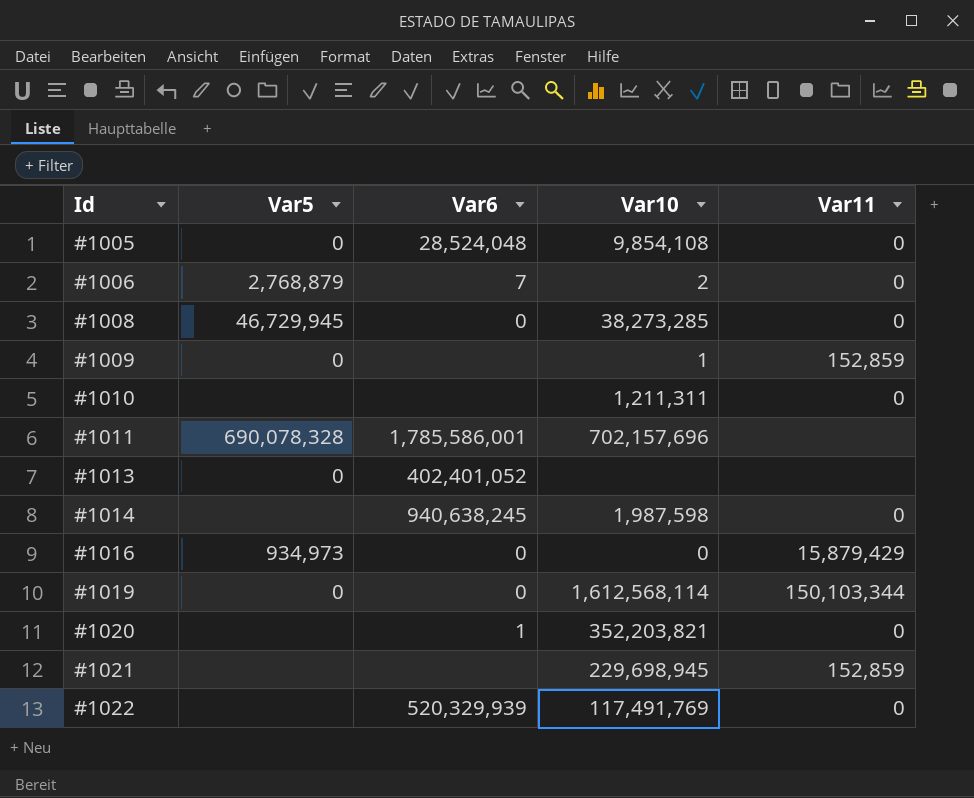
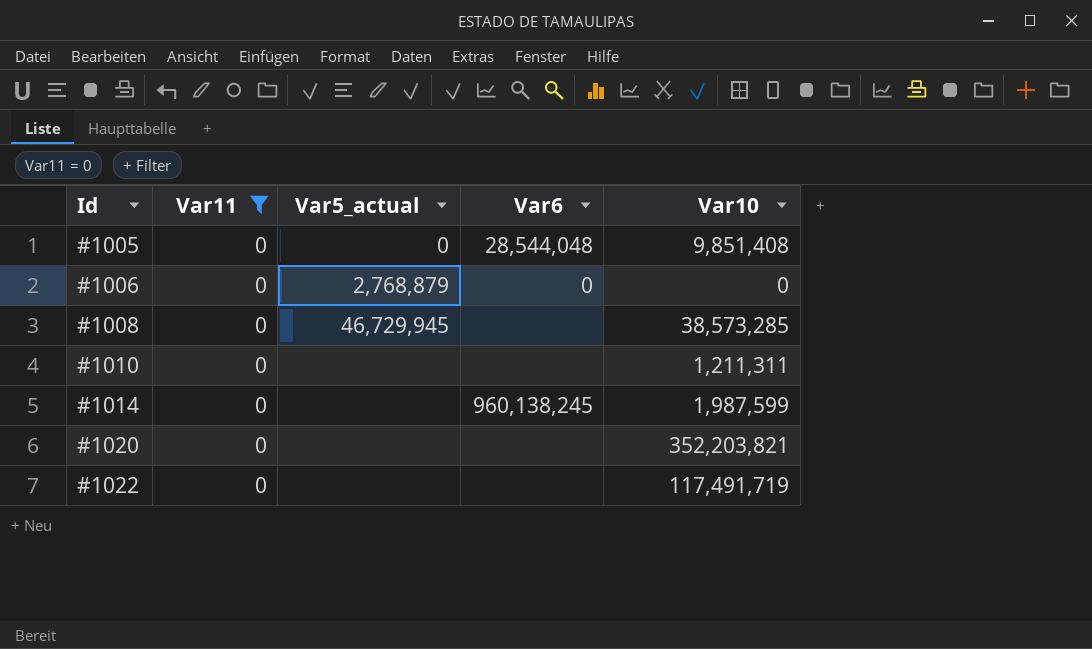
filter: none -> Var11 = 0
column Var11 | position: 5 -> 2
column name: Var5 -> Var5_actual
#1005 | Var6: 28,524,048 -> 28,544,048
#1005 | Var10: 9,854,108 -> 9,851,408
#1006 | Var6: 7 -> 0
#1006 | Var10: 2 -> 0
#1008 | Var6: 0 -> none
#1008 | Var10: 38,273,285 -> 38,573,285
#1014 | Var6: 940,638,245 -> 960,138,245
#1014 | Var10: 1,987,598 -> 1,987,599
#1020 | Var6: 1 -> none
#1022 | Var6: 520,329,939 -> none
#1022 | Var10: 117,491,769 -> 117,491,719

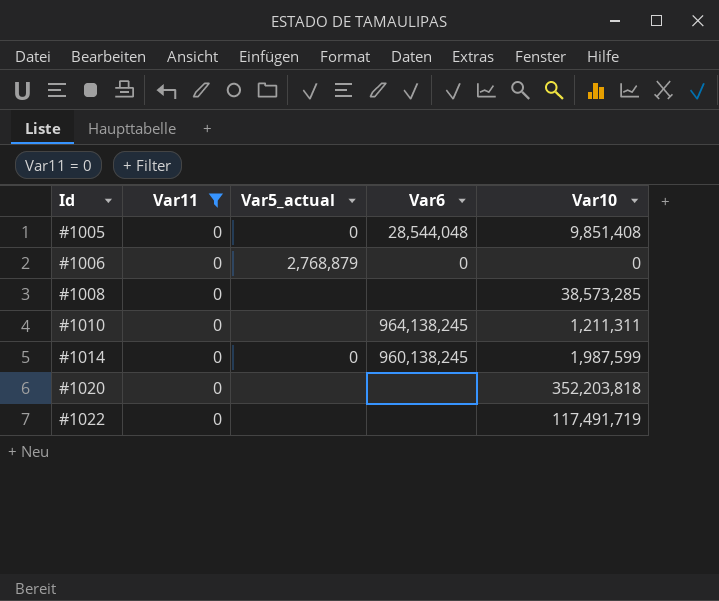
#1008 | Var5_actual: 46,729,945 -> none
#1010 | Var6: none -> 964,138,245
#1014 | Var5_actual: none -> 0
#1020 | Var10: 352,203,821 -> 352,203,818

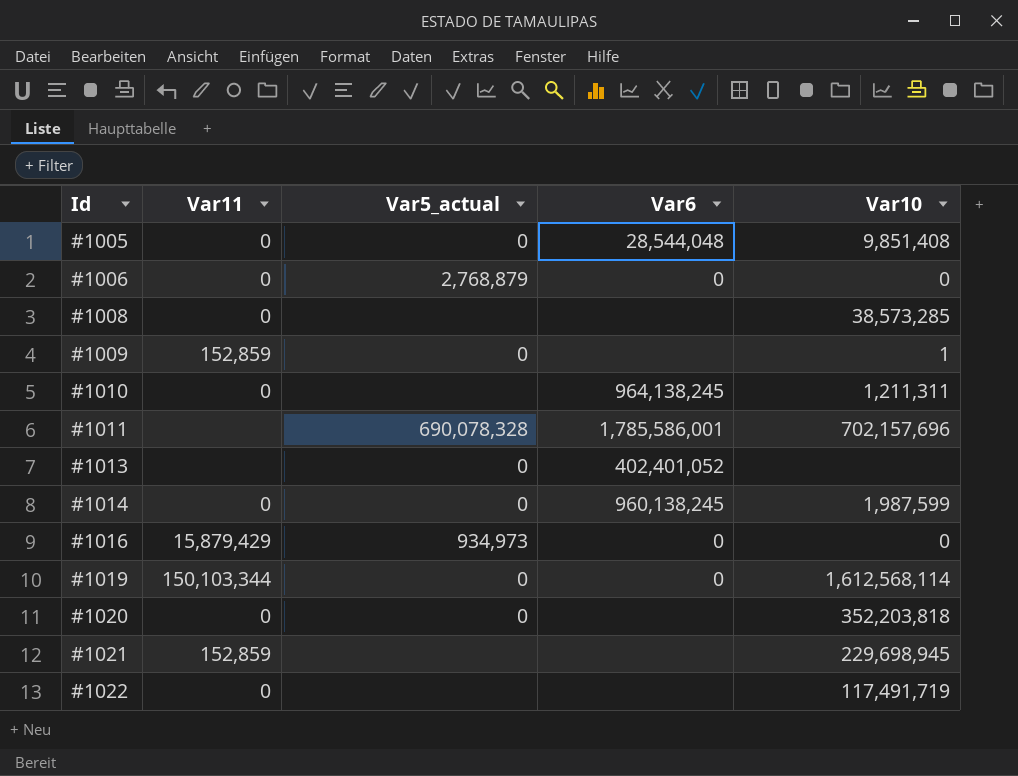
filter: Var11 = 0 -> none
#1020 | Var5_actual: none -> 0

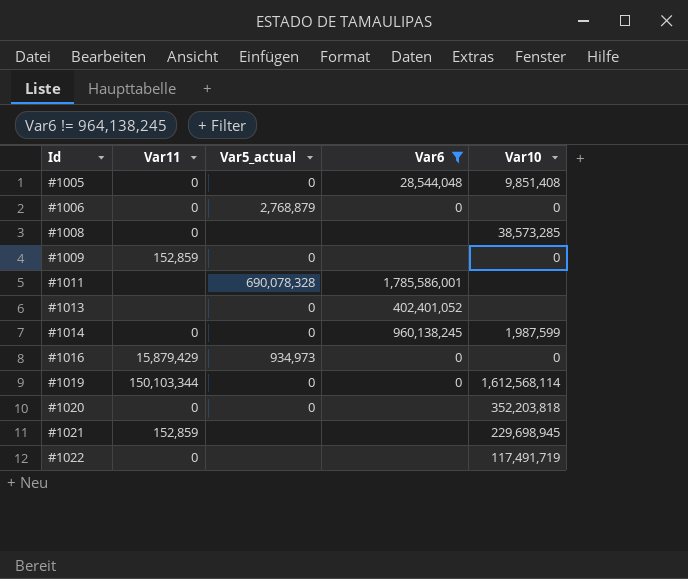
filter: none -> Var6 != 964,138,245
#1009 | Var10: 1 -> 0
#1011 | Var10: 702,157,696 -> none

